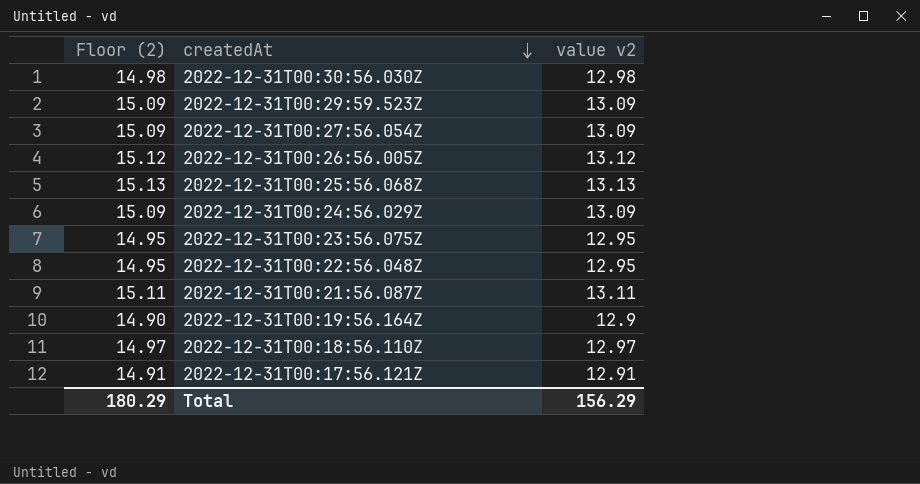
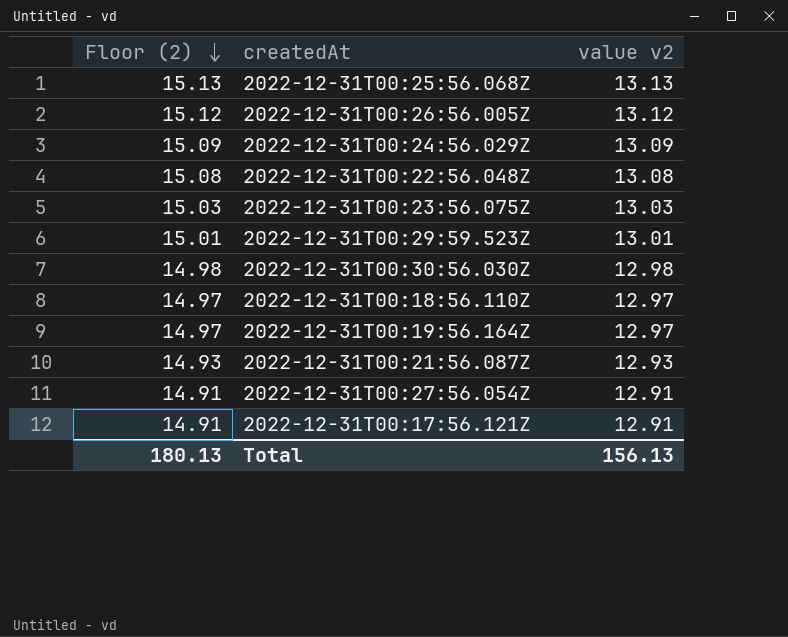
row order: createdAt descending -> Floor (2) descending
2022-12-31T00:22:56.048Z | Floor (2): 14.95 -> 15.08
2022-12-31T00:22:56.048Z | value v2: 12.95 -> 13.08
2022-12-31T00:23:56.075Z | Floor (2): 14.95 -> 15.03
2022-12-31T00:23:56.075Z | value v2: 12.95 -> 13.03
2022-12-31T00:29:59.523Z | Floor (2): 15.09 -> 15.01
2022-12-31T00:29:59.523Z | value v2: 13.09 -> 13.01
2022-12-31T00:19:56.164Z | Floor (2): 14.90 -> 14.97
2022-12-31T00:19:56.164Z | value v2: 12.9 -> 12.97
2022-12-31T00:21:56.087Z | Floor (2): 15.11 -> 14.93
2022-12-31T00:21:56.087Z | value v2: 13.11 -> 12.93
2022-12-31T00:27:56.054Z | Floor (2): 15.09 -> 14.91
2022-12-31T00:27:56.054Z | value v2: 13.09 -> 12.91
Total | Floor (2): 180.29 -> 180.13
Total | value v2: 156.29 -> 156.13

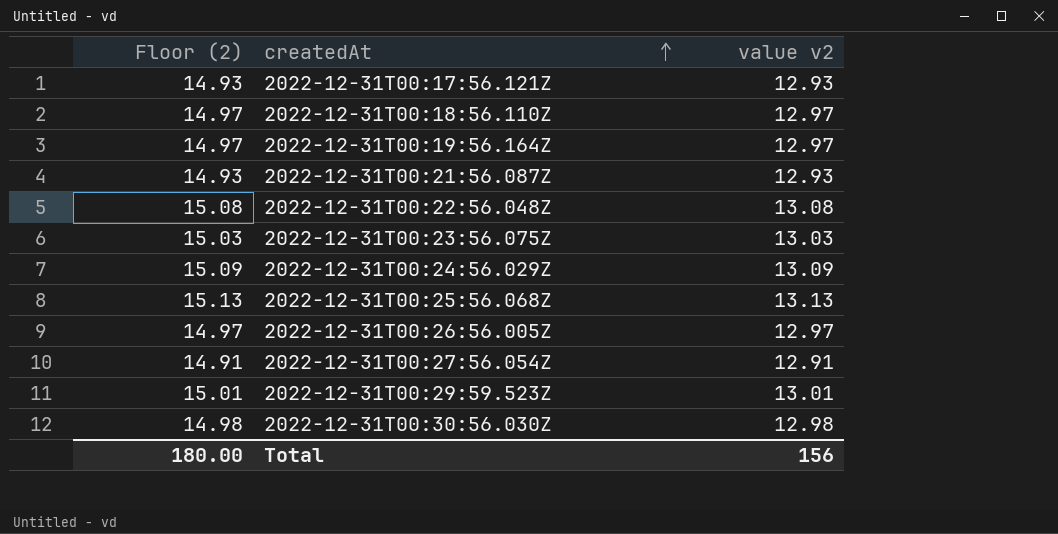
row order: Floor (2) descending -> createdAt ascending
2022-12-31T00:17:56.121Z | Floor (2): 14.91 -> 14.93
2022-12-31T00:17:56.121Z | value v2: 12.91 -> 12.93
2022-12-31T00:26:56.005Z | Floor (2): 15.12 -> 14.97
2022-12-31T00:26:56.005Z | value v2: 13.12 -> 12.97
Total | Floor (2): 180.13 -> 180.00
Total | value v2: 156.13 -> 156

